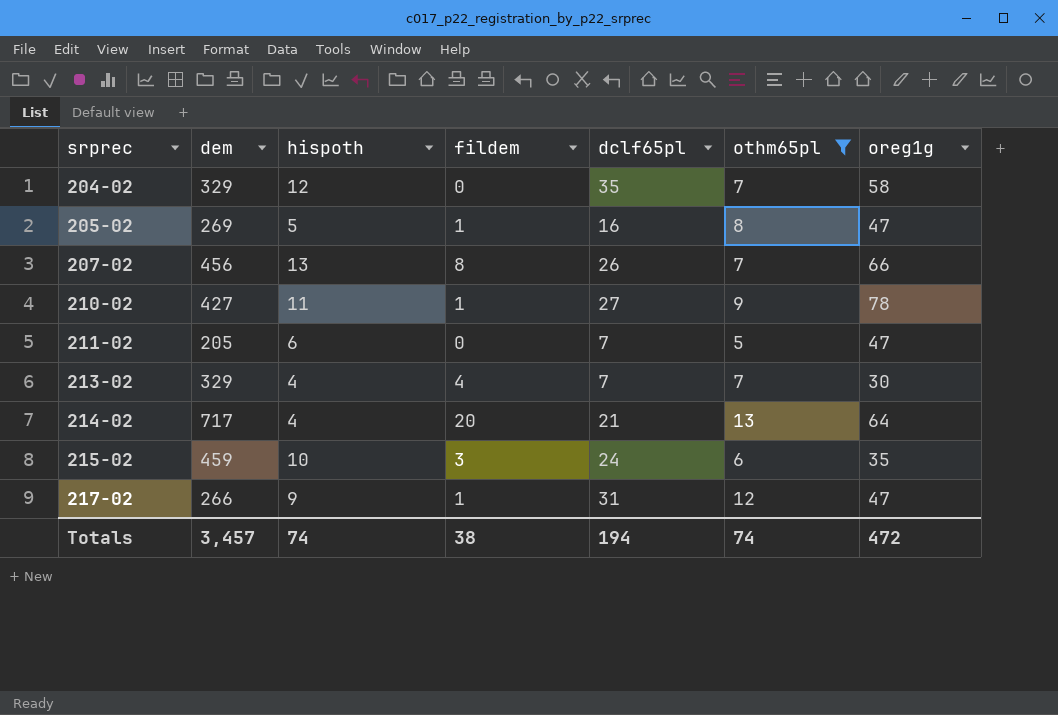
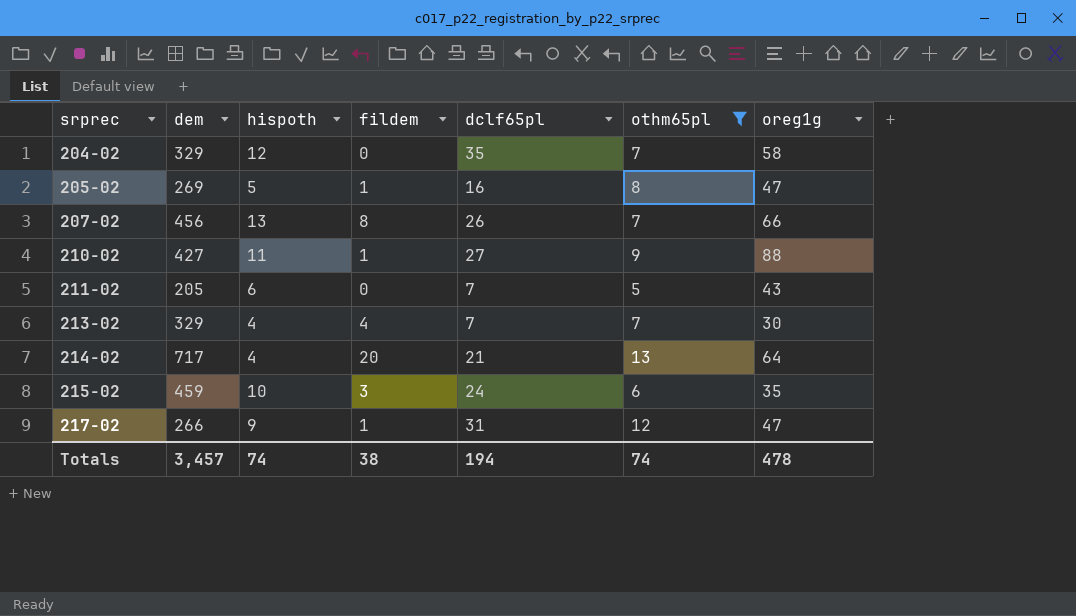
210-02 | oreg1g: 78 -> 88
211-02 | oreg1g: 47 -> 43
Totals | oreg1g: 472 -> 478

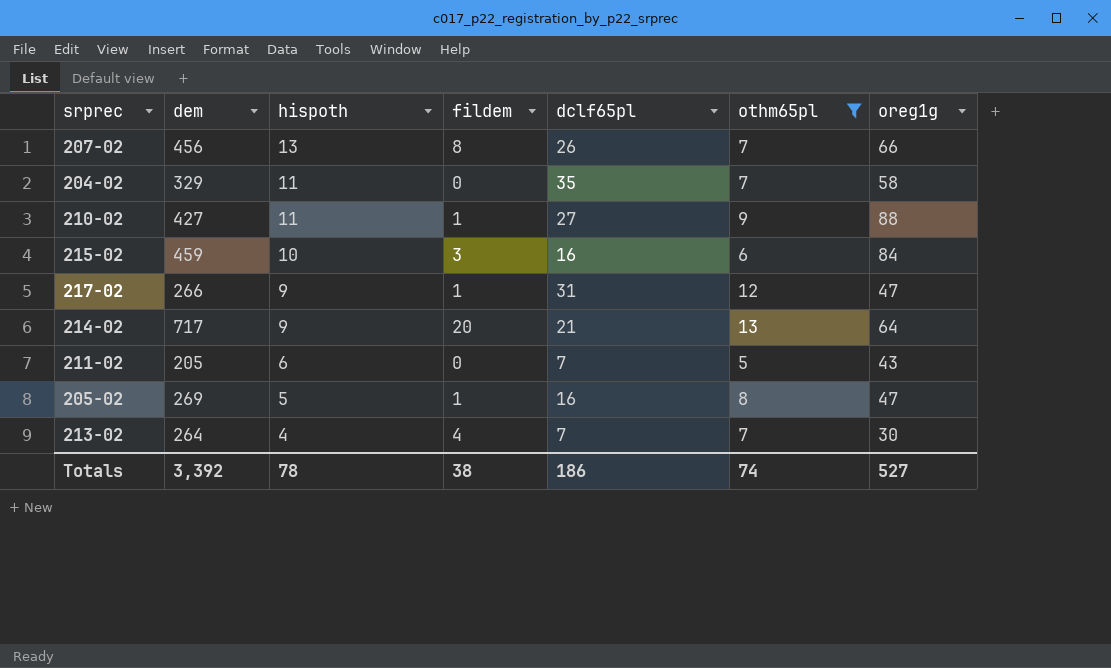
row order: srprec ascending -> hispoth descending
204-02 | hispoth: 12 -> 11
215-02 | dclf65pl: 24 -> 16
215-02 | oreg1g: 35 -> 84
214-02 | hispoth: 4 -> 9
213-02 | dem: 329 -> 264
Totals | dem: 3,457 -> 3,392
Totals | hispoth: 74 -> 78
Totals | dclf65pl: 194 -> 186
Totals | oreg1g: 478 -> 527

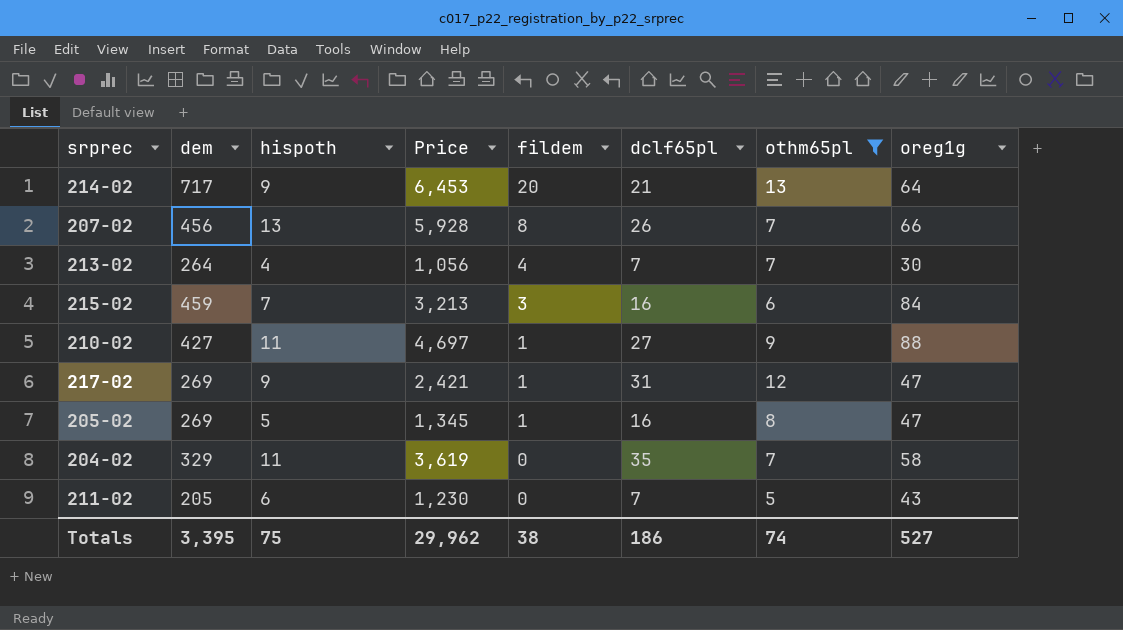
row order: hispoth descending -> fildem descending
column Price | formula: none -> [dem] * [hispoth]
215-02 | hispoth: 10 -> 7
217-02 | dem: 266 -> 269
Totals | dem: 3,392 -> 3,395
Totals | hispoth: 78 -> 75

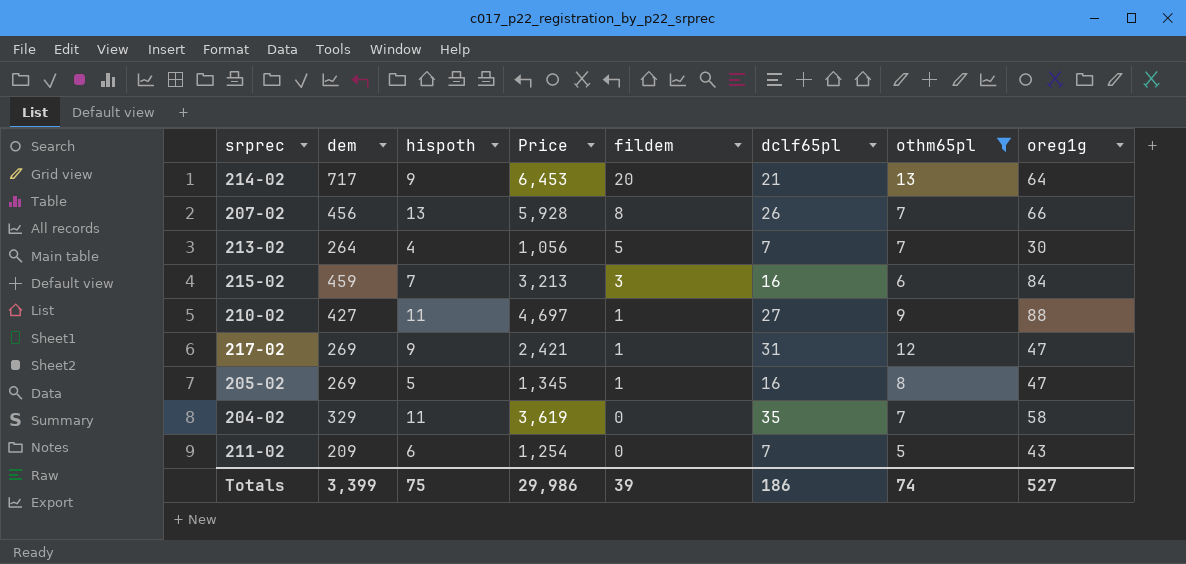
213-02 | fildem: 4 -> 5
211-02 | dem: 205 -> 209
211-02 | Price: 1,230 -> 1,254
Totals | dem: 3,395 -> 3,399
Totals | Price: 29,962 -> 29,986
Totals | fildem: 38 -> 39

